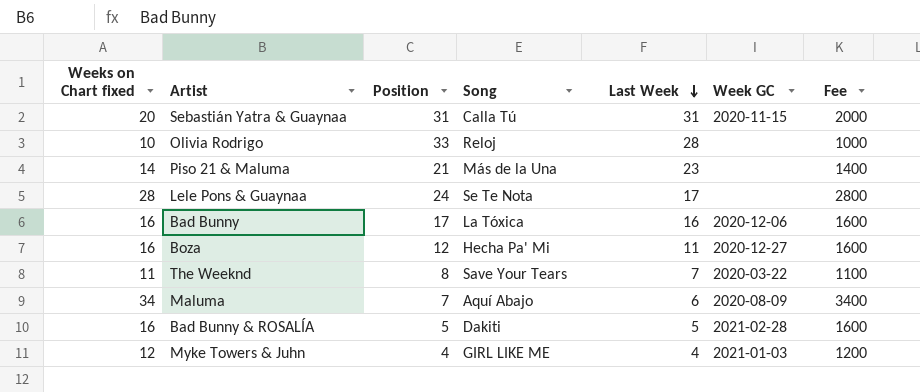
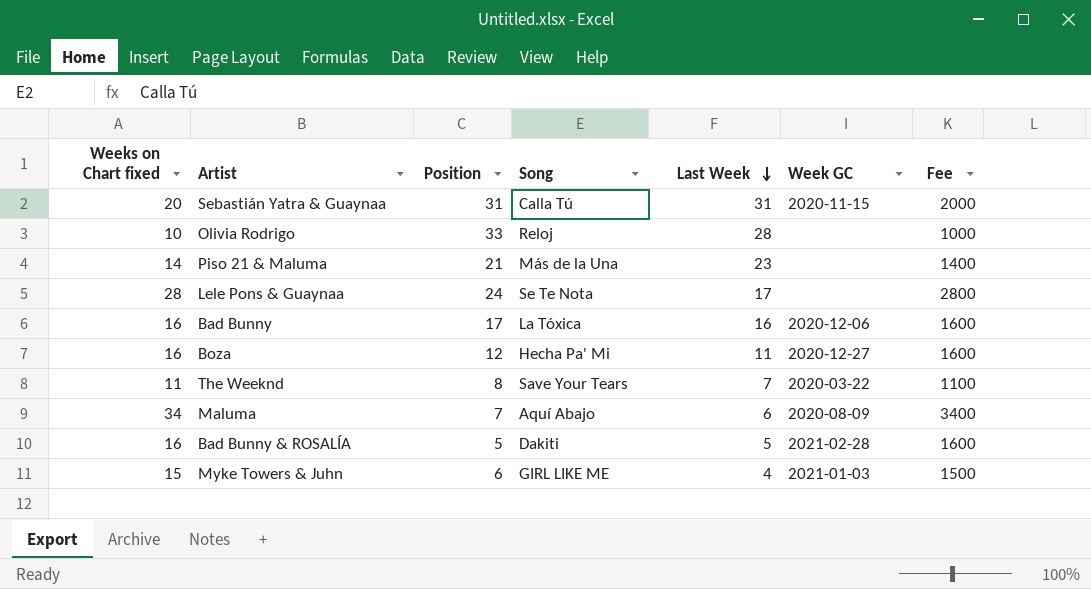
Myke Towers & Juhn | Weeks on Chart fixed: 12 -> 15
Myke Towers & Juhn | Position: 4 -> 6
Myke Towers & Juhn | Fee: 1200 -> 1500

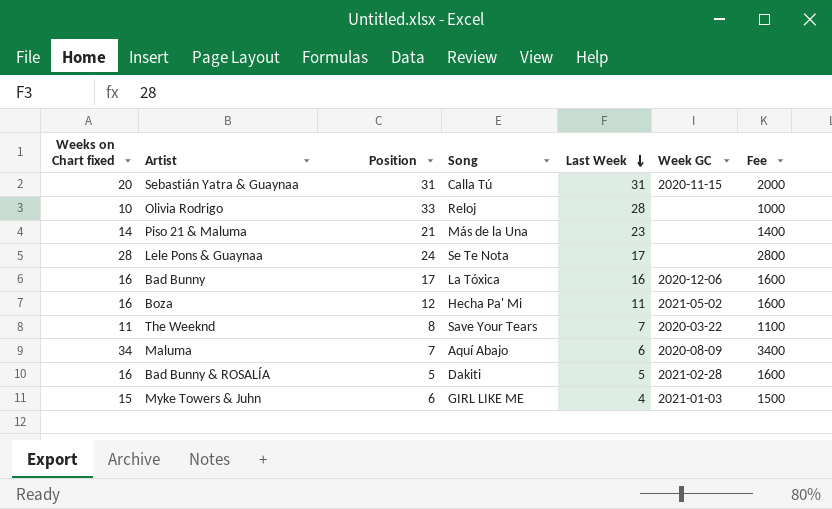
Boza | Week GC: 2020-12-27 -> 2021-05-02

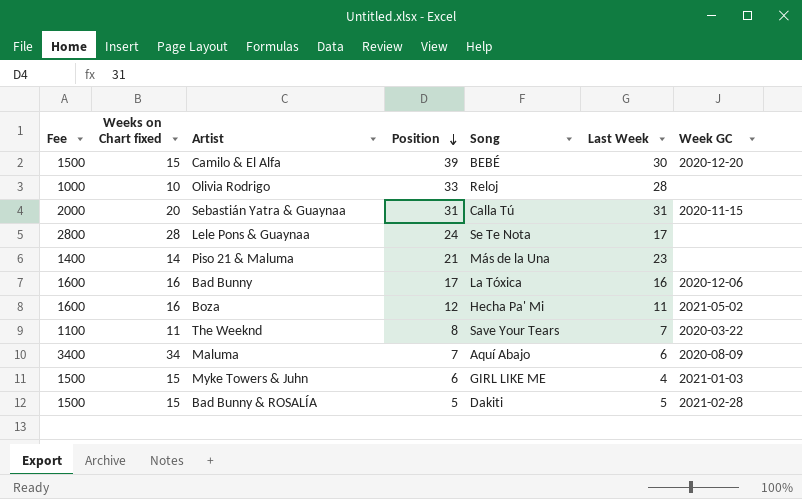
row order: Last Week descending -> Position descending
column Fee | position: 7 -> 1
row Camilo & El Alfa: none -> 1500 | 15 | 39 | BEBÉ | 30 | 2020-12-20
Bad Bunny & ROSALÍA | Fee: 1600 -> 1500
Bad Bunny & ROSALÍA | Weeks on Chart fixed: 16 -> 15

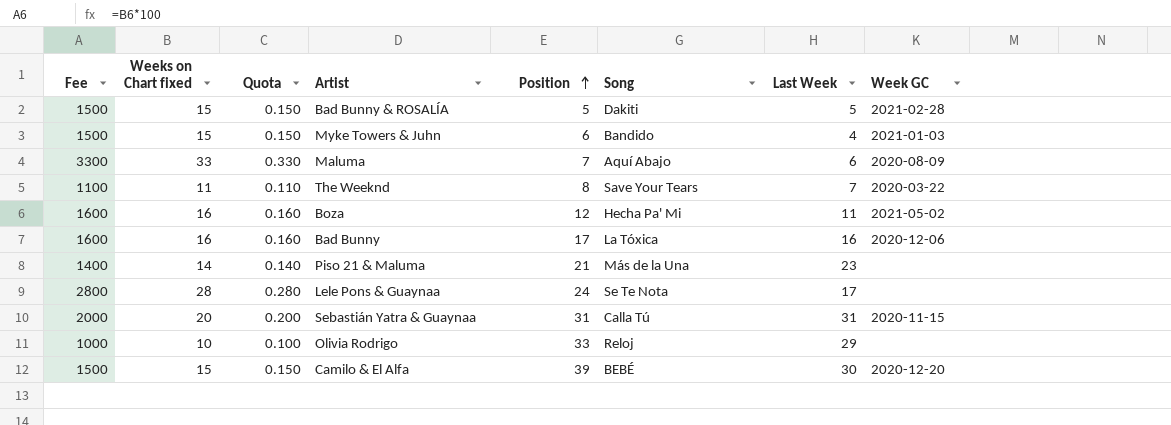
row order: Position descending -> Position ascending
column Quota | formula: none -> [Weeks on Chart fixed] * 0.01
Myke Towers & Juhn | Song: GIRL LIKE ME -> Bandido
Maluma | Fee: 3400 -> 3300
Maluma | Weeks on Chart fixed: 34 -> 33
Olivia Rodrigo | Last Week: 28 -> 29

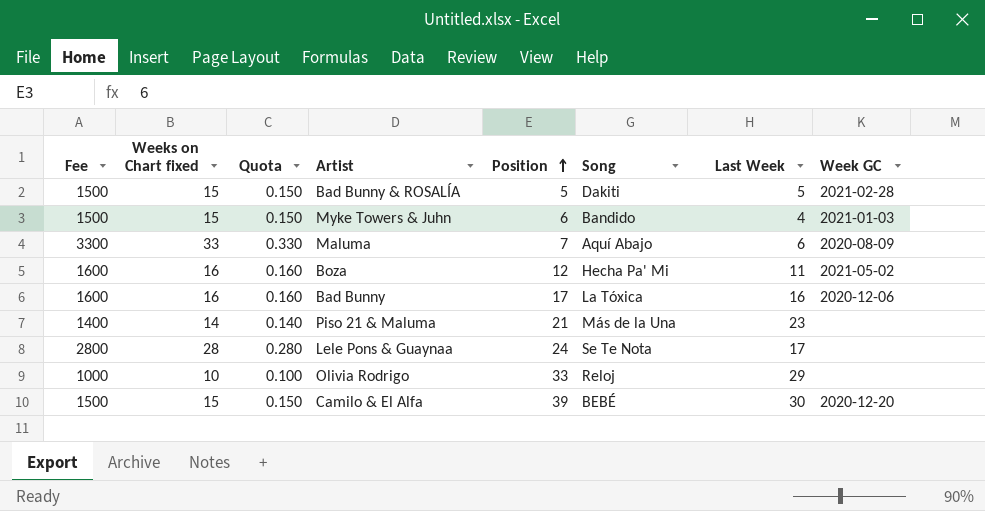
row The Weeknd: 1100 | 11 | 0.110 | 8 | Save Your Tears | 7 | 2020-03-22 -> none
row Sebastián Yatra & Guaynaa: 2000 | 20 | 0.200 | 31 | Calla Tú | 31 | 2020-11-15 -> none

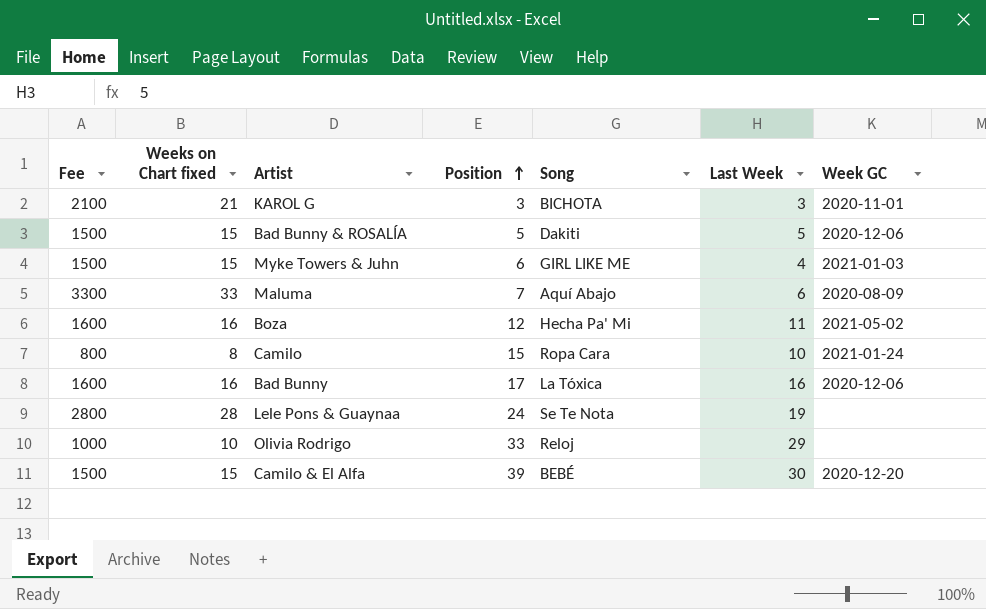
column Quota | formula: [Weeks on Chart fixed] * 0.01 -> none
row Piso 21 & Maluma: 1400 | 14 | 0.140 | 21 | Más de la Una | 23 | none -> none
row KAROL G: none -> 2100 | 21 | 3 | BICHOTA | 3 | 2020-11-01
Bad Bunny & ROSALÍA | Week GC: 2021-02-28 -> 2020-12-06
Myke Towers & Juhn | Song: Bandido -> GIRL LIKE ME
row Camilo: none -> 800 | 8 | 15 | Ropa Cara | 10 | 2021-01-24
Lele Pons & Guaynaa | Last Week: 17 -> 19

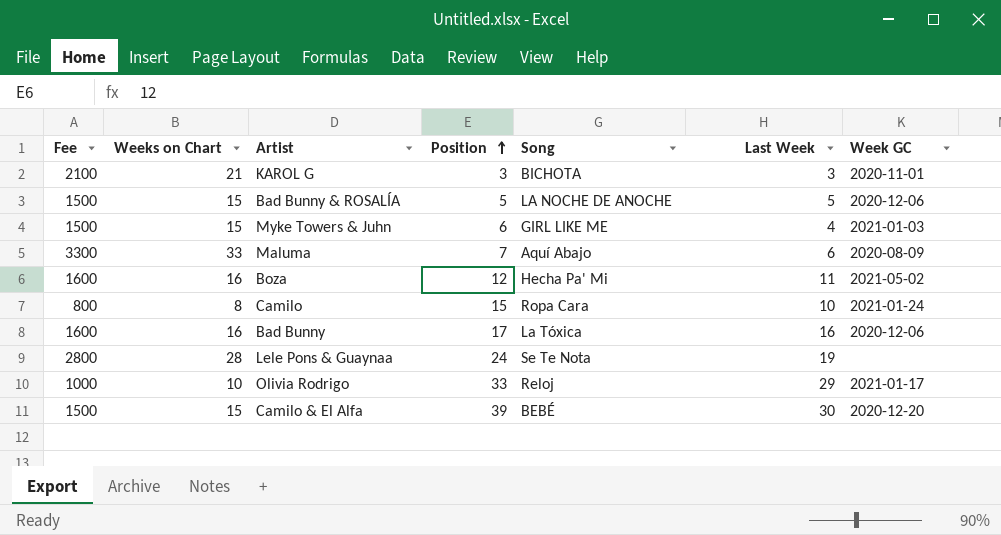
column name: Weeks on Chart fixed -> Weeks on Chart
Bad Bunny & ROSALÍA | Song: Dakiti -> LA NOCHE DE ANOCHE
Olivia Rodrigo | Week GC: none -> 2021-01-17

